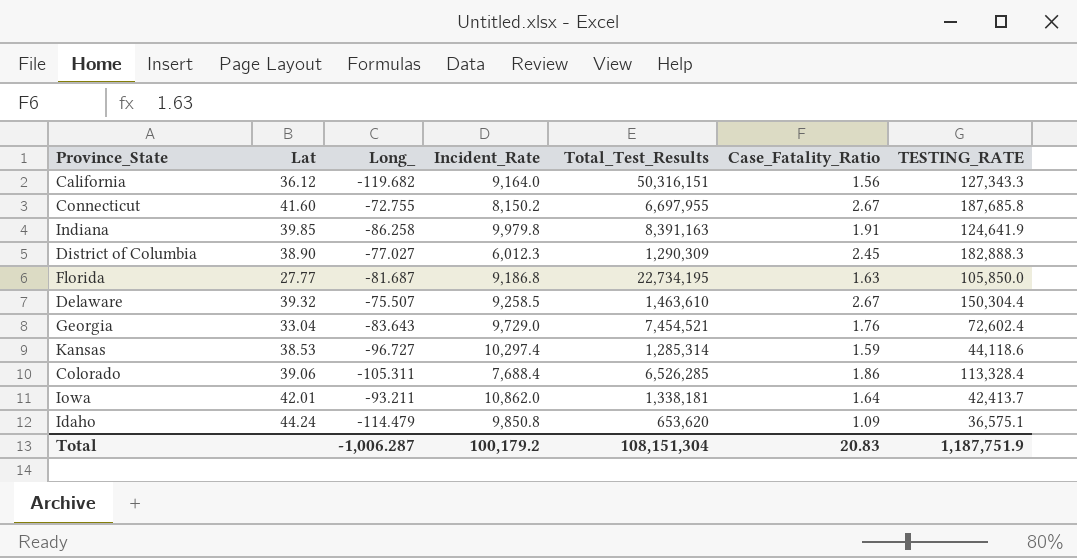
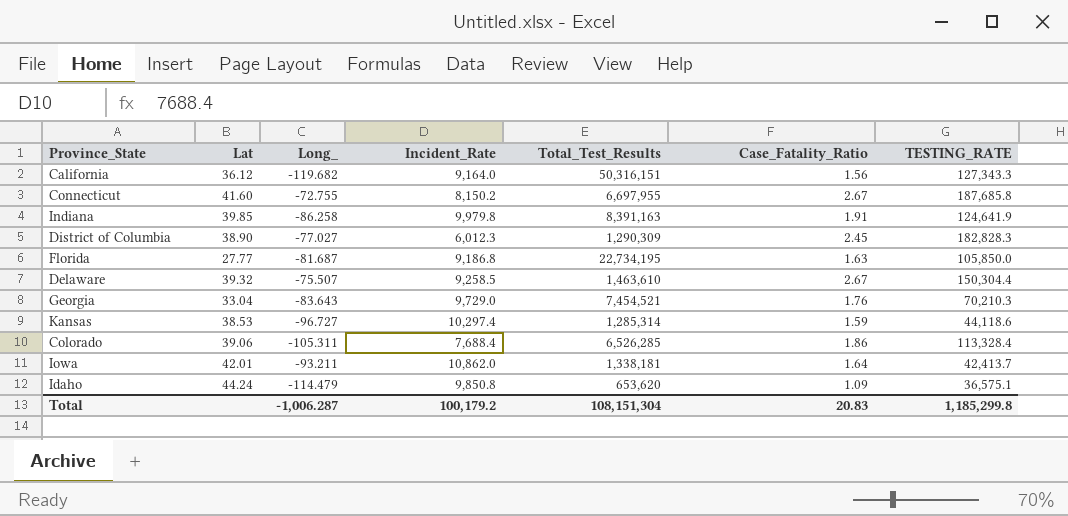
District of Columbia | TESTING_RATE: 182,888.3 -> 182,828.3
Georgia | TESTING_RATE: 72,602.4 -> 70,210.3
Total | TESTING_RATE: 1,187,751.9 -> 1,185,299.8

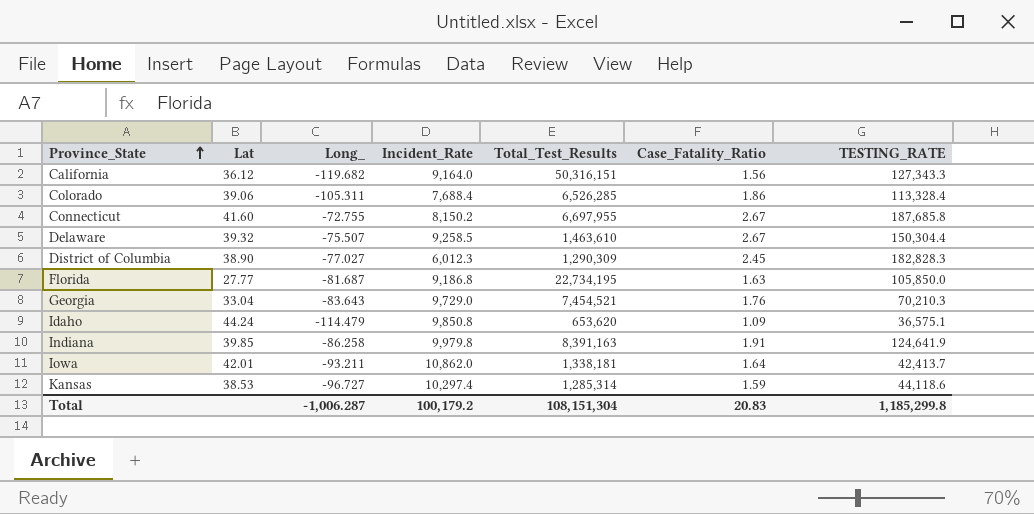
row order: none -> Province_State ascending

